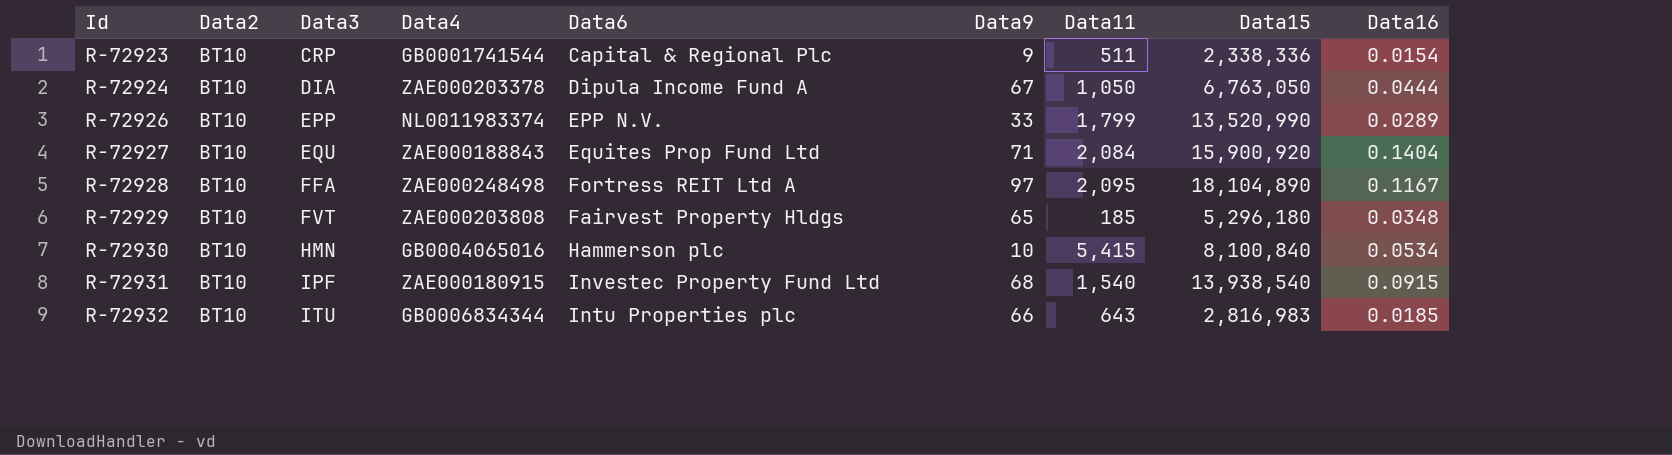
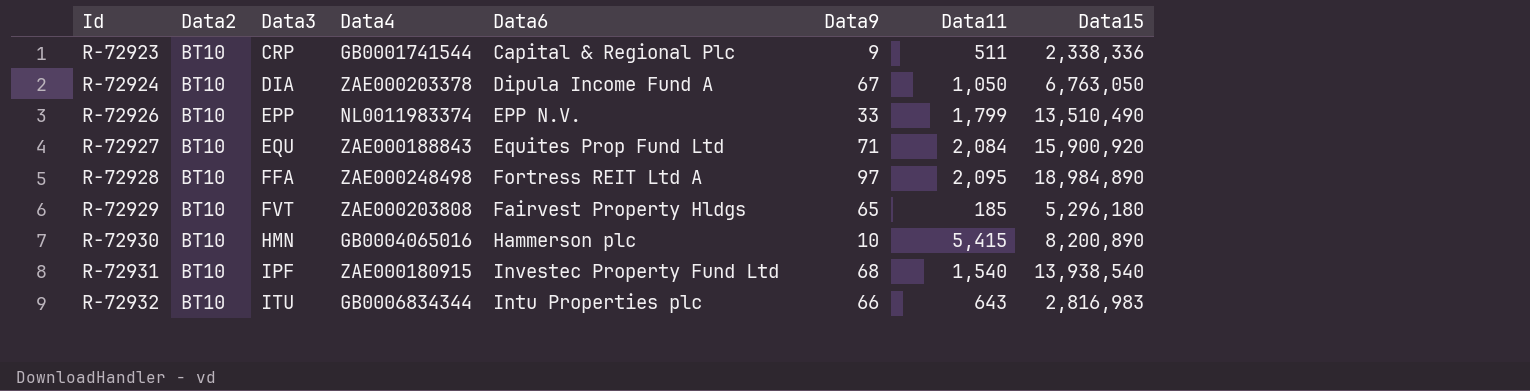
column Data16 | position: 9 -> none
R-72926 | Data15: 13,520,990 -> 13,510,490
R-72928 | Data15: 18,104,890 -> 18,984,890
R-72930 | Data15: 8,100,840 -> 8,200,890

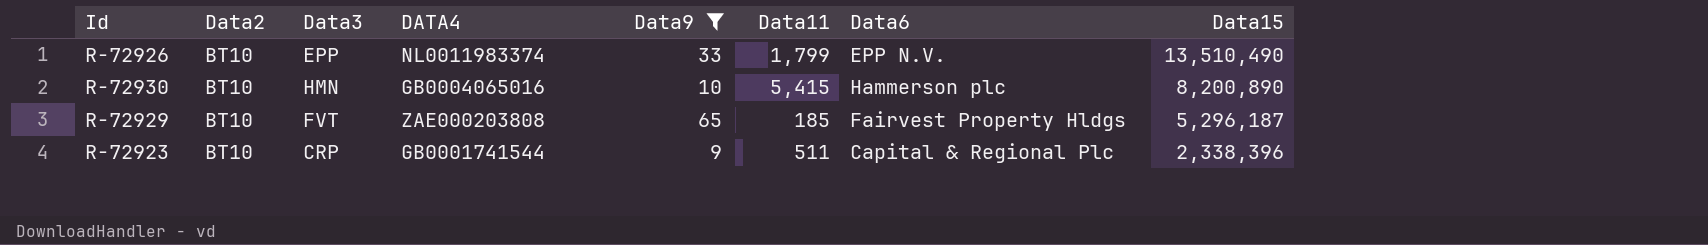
filter: none -> Data9 <= 65
row order: Id ascending -> Data15 descending
column name: Data4 -> DATA4
column Data6 | position: 5 -> 7
R-72929 | Data15: 5,296,180 -> 5,296,187
R-72923 | Data15: 2,338,336 -> 2,338,396

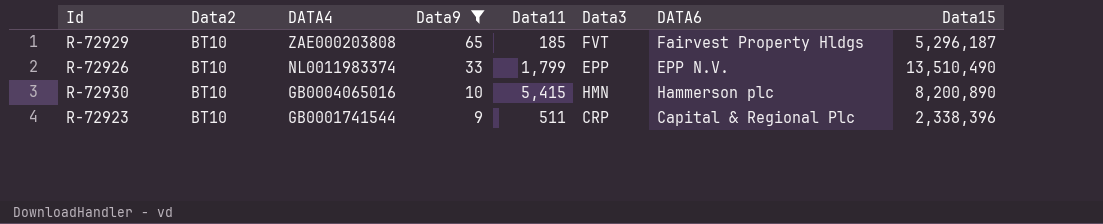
row order: Data15 descending -> DATA4 descending
column Data3 | position: 3 -> 6
column name: Data6 -> DATA6

